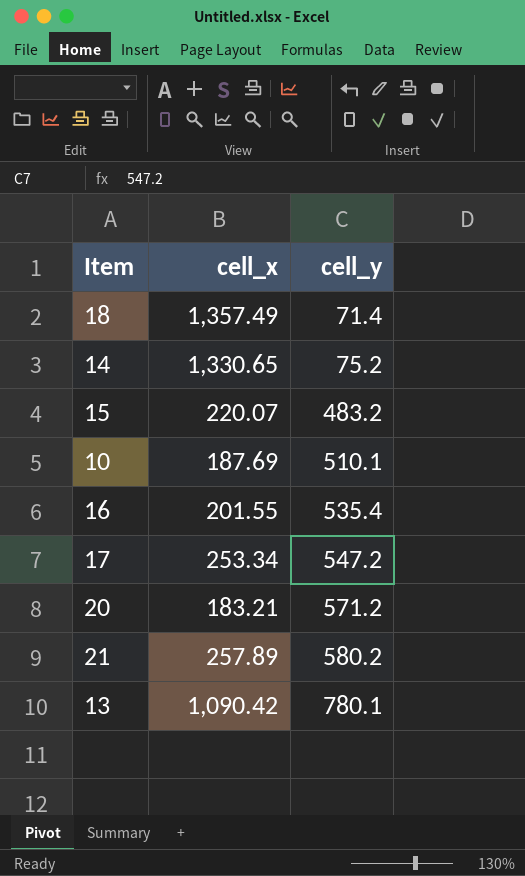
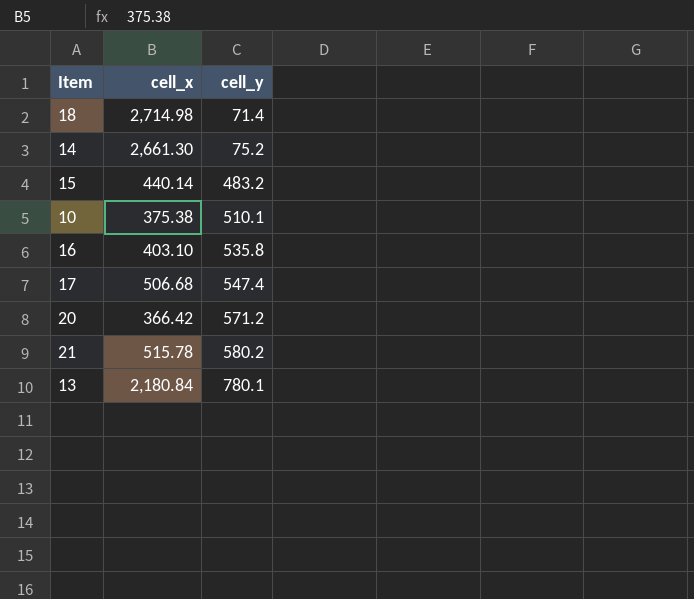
18 | cell_x: 1,357.49 -> 2,714.98
14 | cell_x: 1,330.65 -> 2,661.30
15 | cell_x: 220.07 -> 440.14
10 | cell_x: 187.69 -> 375.38
16 | cell_x: 201.55 -> 403.10
16 | cell_y: 535.4 -> 535.8
17 | cell_x: 253.34 -> 506.68
17 | cell_y: 547.2 -> 547.4
20 | cell_x: 183.21 -> 366.42
21 | cell_x: 257.89 -> 515.78
13 | cell_x: 1,090.42 -> 2,180.84

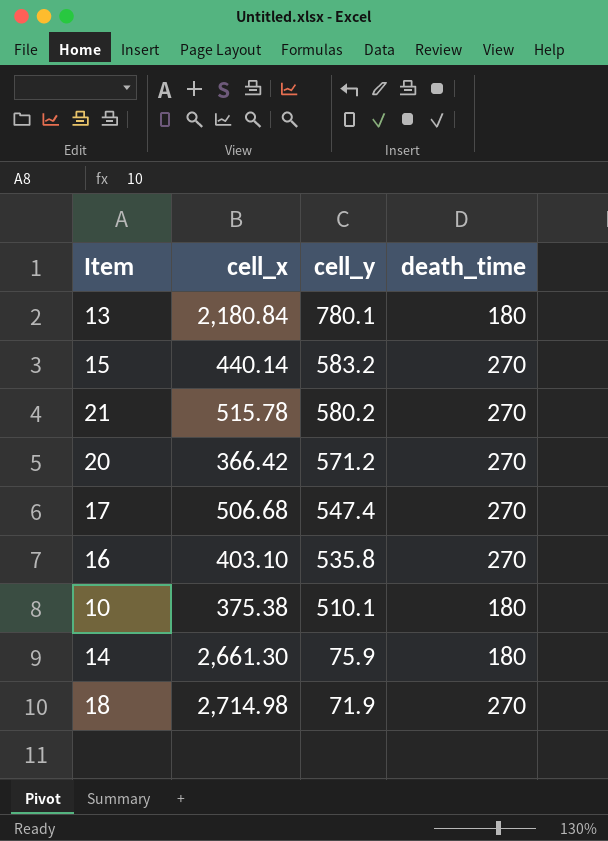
row order: cell_y ascending -> cell_y descending
column death_time | position: none -> 4
15 | cell_y: 483.2 -> 583.2
14 | cell_y: 75.2 -> 75.9
18 | cell_y: 71.4 -> 71.9

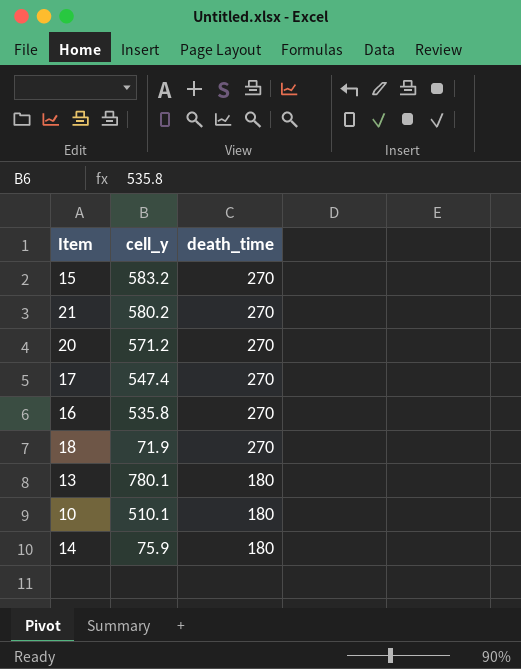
row order: cell_y descending -> death_time descending
column cell_x | position: 2 -> none

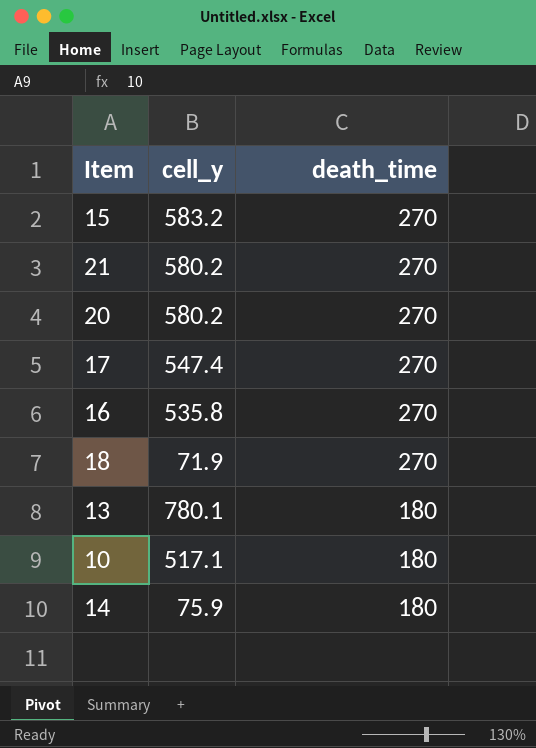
20 | cell_y: 571.2 -> 580.2
10 | cell_y: 510.1 -> 517.1

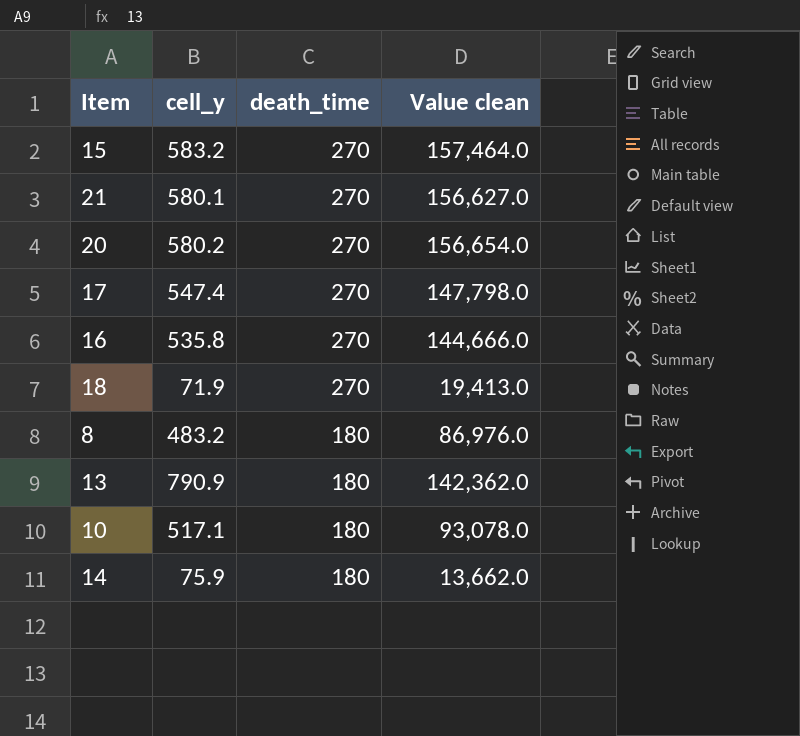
column Value clean | formula: none -> [cell_y] * [death_time]
21 | cell_y: 580.2 -> 580.1
row 8: none -> 483.2 | 180 | 86,976.0
13 | cell_y: 780.1 -> 790.9

